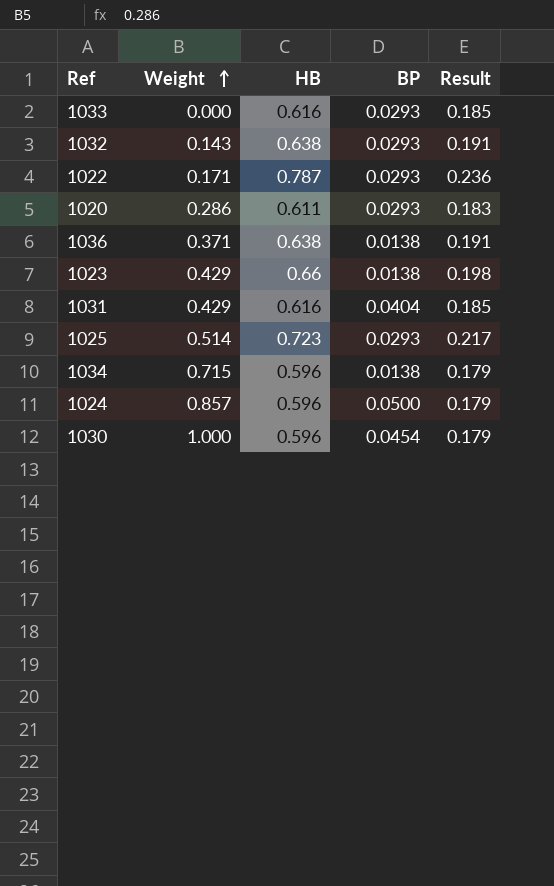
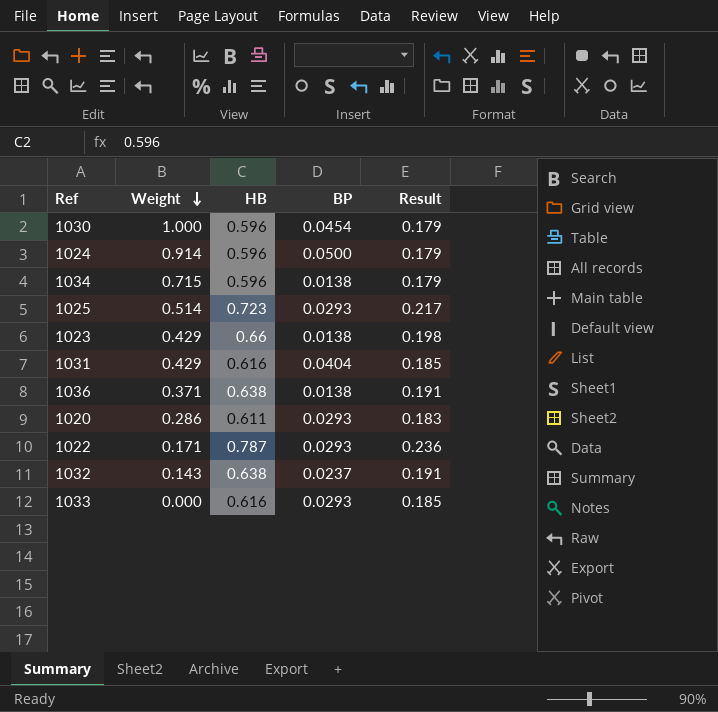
row order: Weight ascending -> Weight descending
1024 | Weight: 0.857 -> 0.914
1032 | BP: 0.0293 -> 0.0237

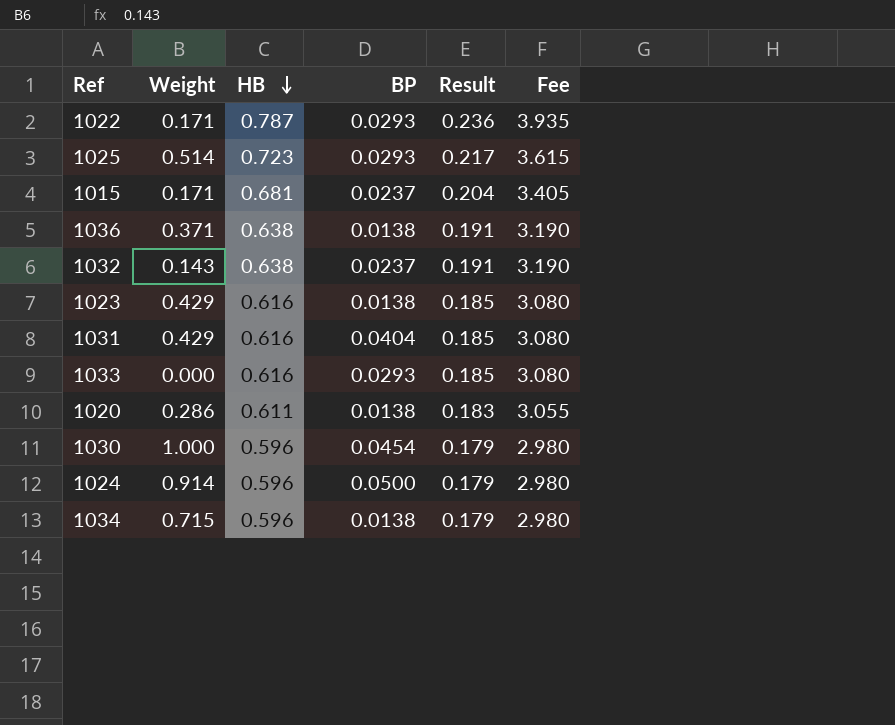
row order: Weight descending -> HB descending
column Fee | formula: none -> [HB] * 5
row 1015: none -> 0.171 | 0.681 | 0.0237 | 0.204 | 3.405
1023 | HB: 0.66 -> 0.616
1023 | Result: 0.198 -> 0.185
1020 | BP: 0.0293 -> 0.0138

